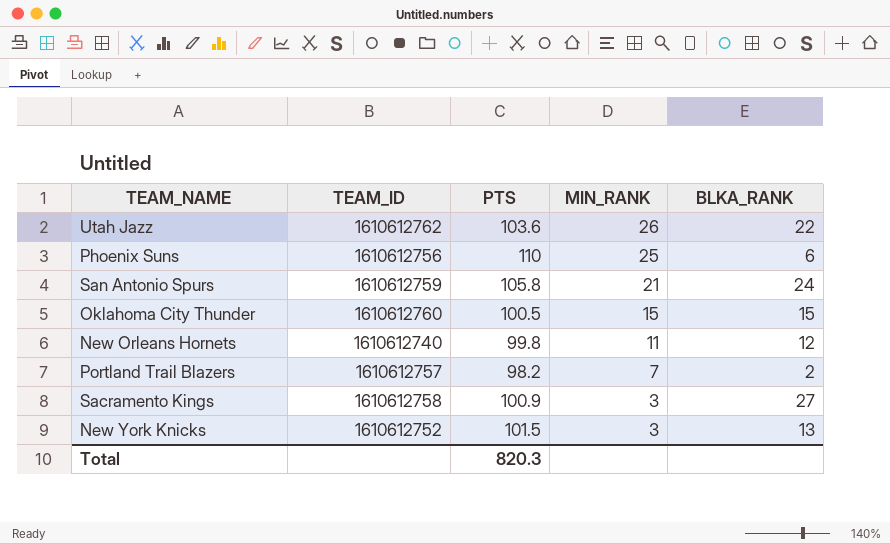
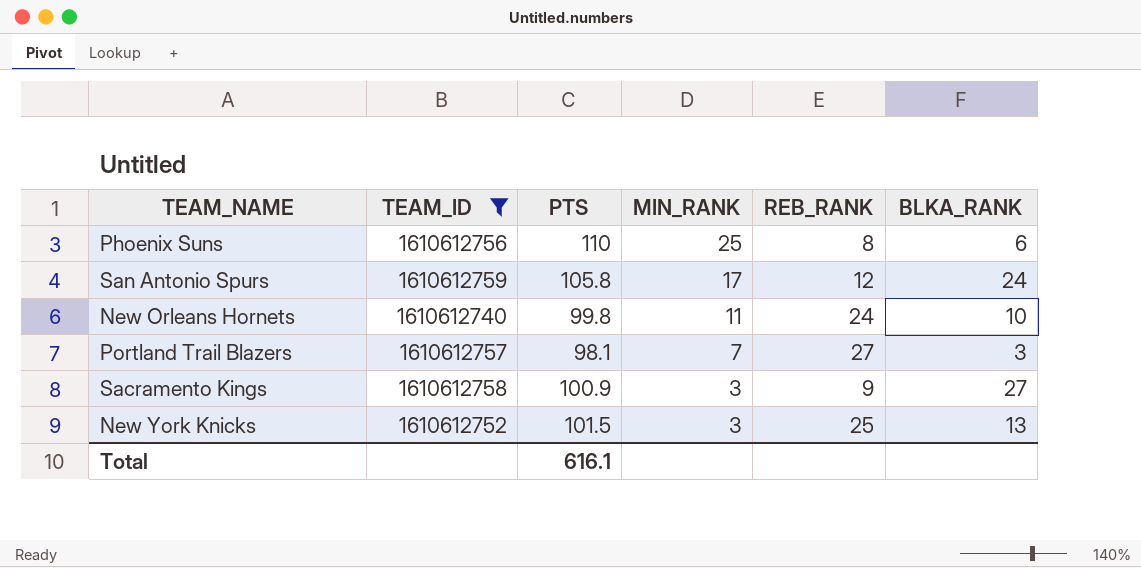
filter: none -> TEAM_ID <= 1610612759
column REB_RANK | position: none -> 5
San Antonio Spurs | MIN_RANK: 21 -> 17
New Orleans Hornets | BLKA_RANK: 12 -> 10
Portland Trail Blazers | PTS: 98.2 -> 98.1
Portland Trail Blazers | BLKA_RANK: 2 -> 3
Total | PTS: 820.3 -> 616.1

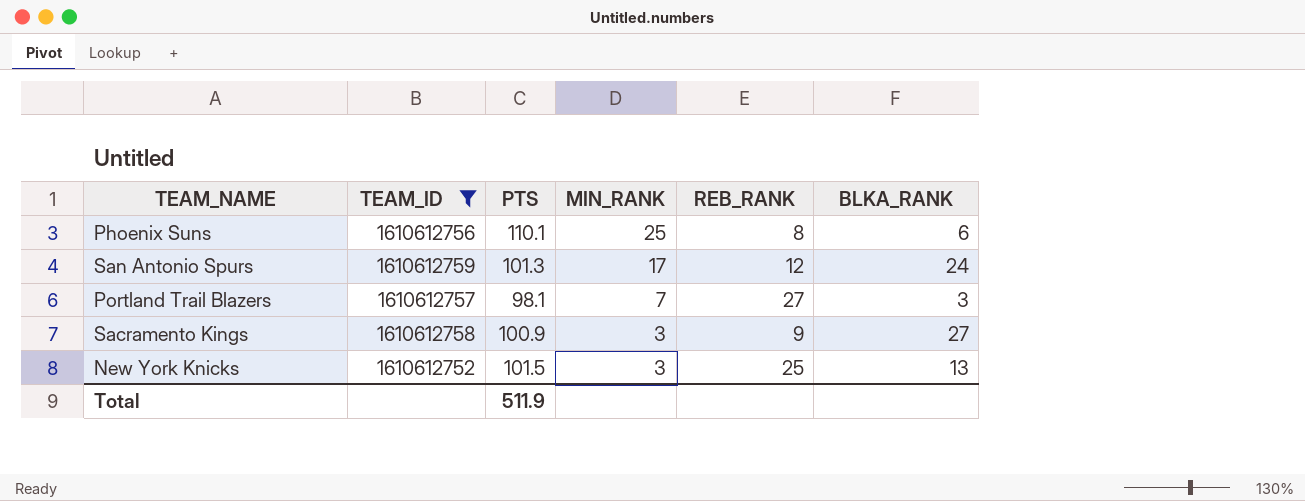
row New Orleans Hornets: 1610612740 | 99.8 | 11 | 24 | 10 -> none
Phoenix Suns | PTS: 110 -> 110.1
San Antonio Spurs | PTS: 105.8 -> 101.3
Total | PTS: 616.1 -> 511.9

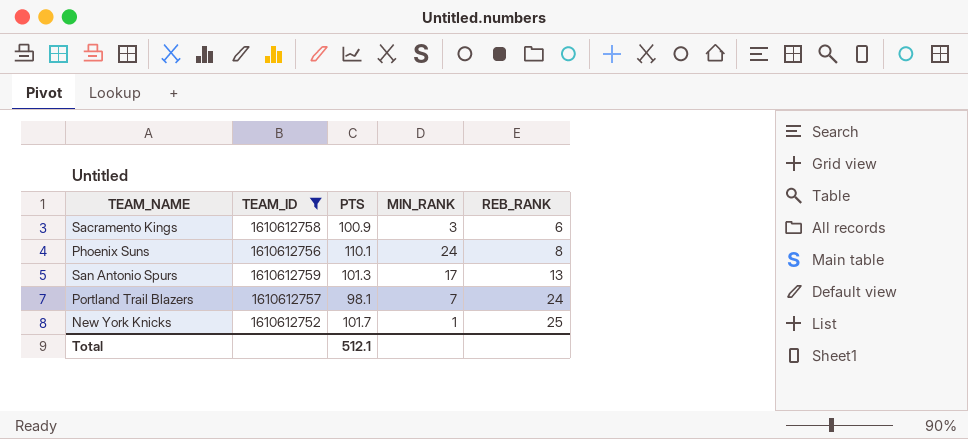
row order: MIN_RANK descending -> REB_RANK ascending
column BLKA_RANK | position: 6 -> none
Sacramento Kings | REB_RANK: 9 -> 6
Phoenix Suns | MIN_RANK: 25 -> 24
San Antonio Spurs | REB_RANK: 12 -> 13
Portland Trail Blazers | REB_RANK: 27 -> 24
New York Knicks | PTS: 101.5 -> 101.7
New York Knicks | MIN_RANK: 3 -> 1
Total | PTS: 511.9 -> 512.1

